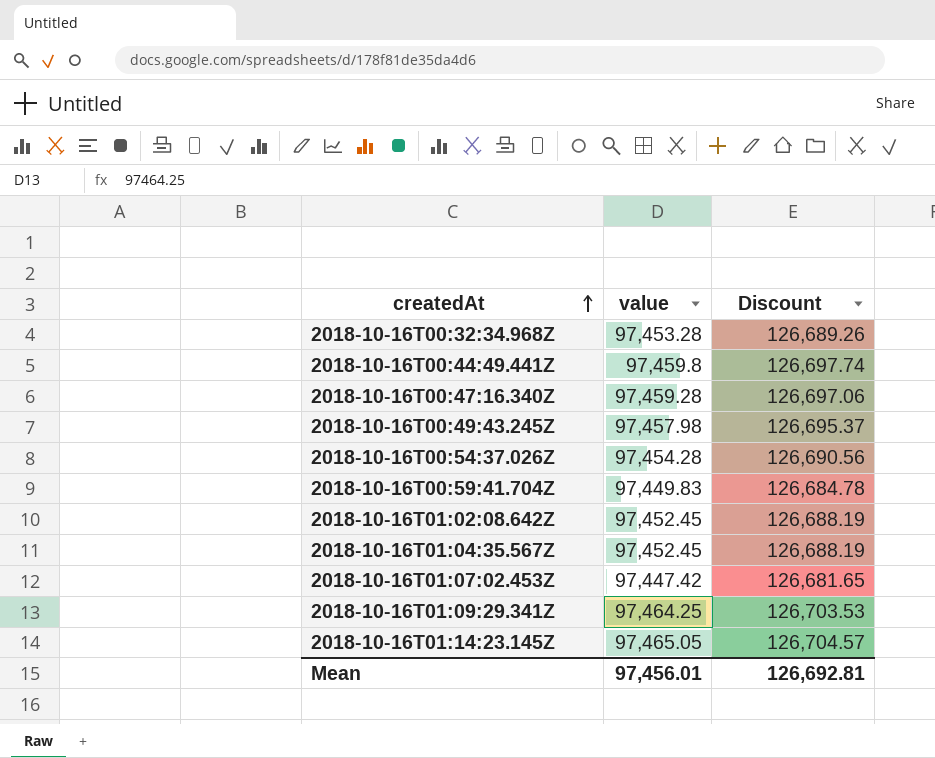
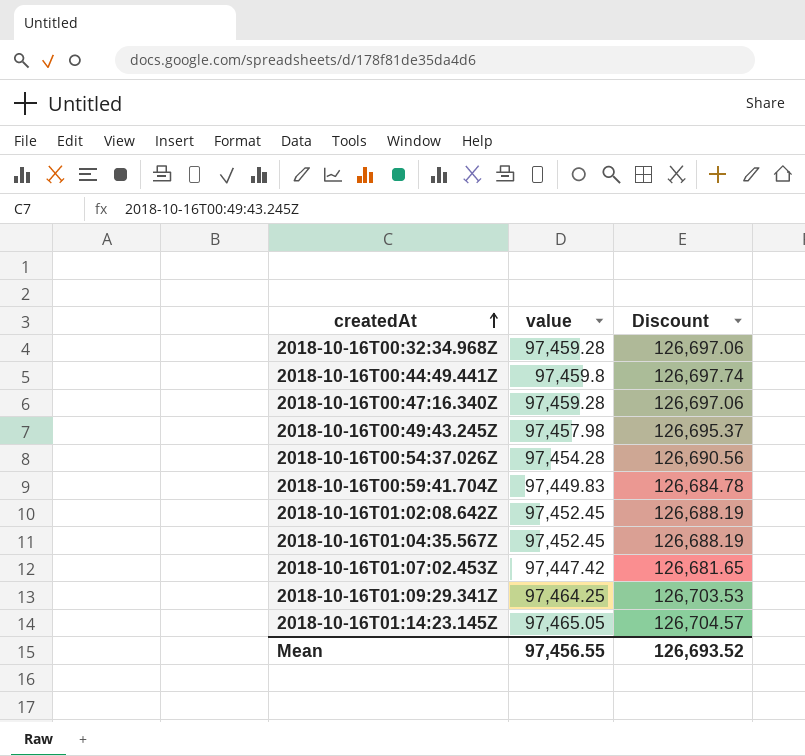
2018-10-16T00:32:34.968Z | value: 97,453.28 -> 97,459.28
2018-10-16T00:32:34.968Z | Discount: 126,689.26 -> 126,697.06
Mean | value: 97,456.01 -> 97,456.55
Mean | Discount: 126,692.81 -> 126,693.52

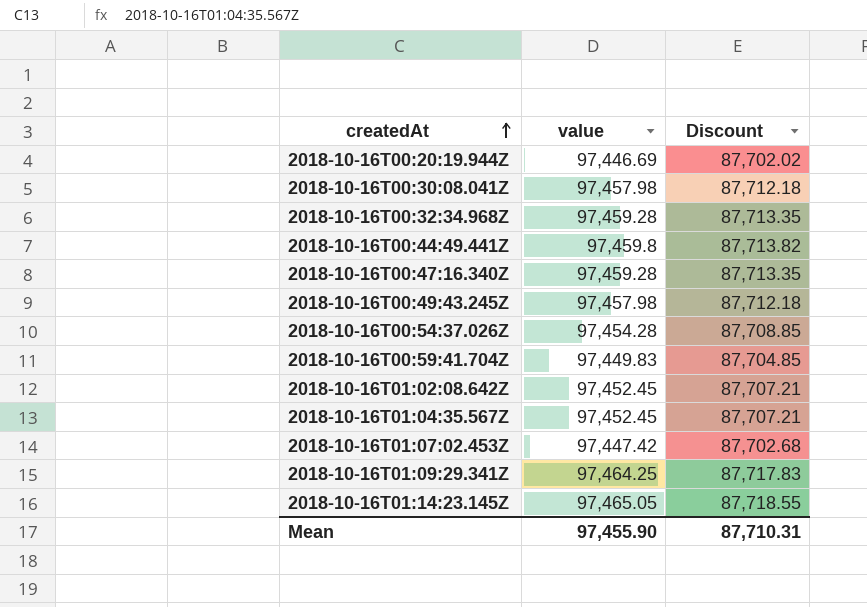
column Discount | formula: [value] * 1.3 -> [value] * 0.9
row 2018-10-16T00:20:19.944Z: none -> 97,446.69 | 87,702.02
row 2018-10-16T00:30:08.041Z: none -> 97,457.98 | 87,712.18
Mean | value: 97,456.55 -> 97,455.90
Mean | Discount: 126,693.52 -> 87,710.31

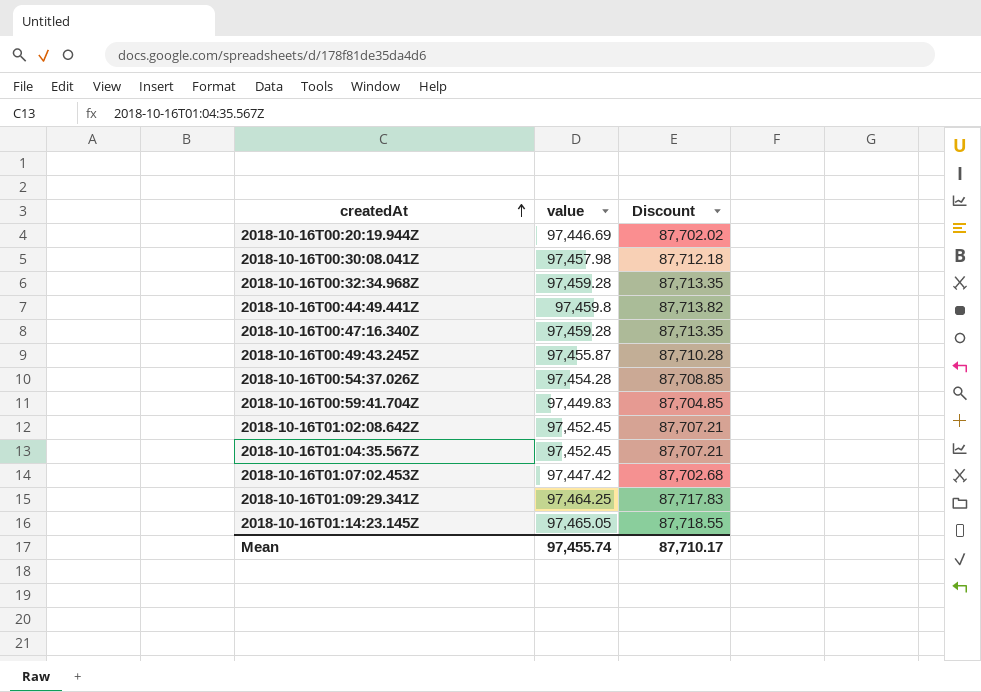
2018-10-16T00:49:43.245Z | value: 97,457.98 -> 97,455.87
2018-10-16T00:49:43.245Z | Discount: 87,712.18 -> 87,710.28
Mean | value: 97,455.90 -> 97,455.74
Mean | Discount: 87,710.31 -> 87,710.17

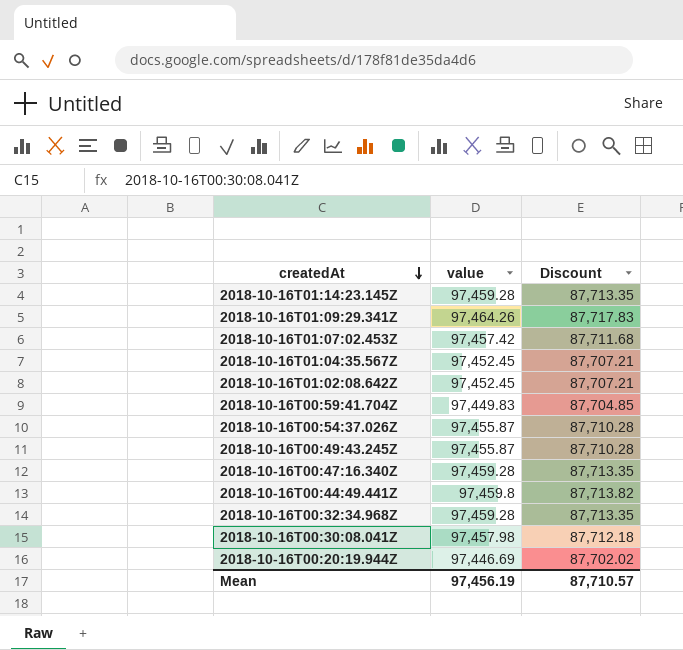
row order: createdAt ascending -> createdAt descending
2018-10-16T01:14:23.145Z | value: 97,465.05 -> 97,459.28
2018-10-16T01:14:23.145Z | Discount: 87,718.55 -> 87,713.35
2018-10-16T01:09:29.341Z | value: 97,464.25 -> 97,464.26
2018-10-16T01:07:02.453Z | value: 97,447.42 -> 97,457.42
2018-10-16T01:07:02.453Z | Discount: 87,702.68 -> 87,711.68
2018-10-16T00:54:37.026Z | value: 97,454.28 -> 97,455.87
2018-10-16T00:54:37.026Z | Discount: 87,708.85 -> 87,710.28
Mean | value: 97,455.74 -> 97,456.19
Mean | Discount: 87,710.17 -> 87,710.57

